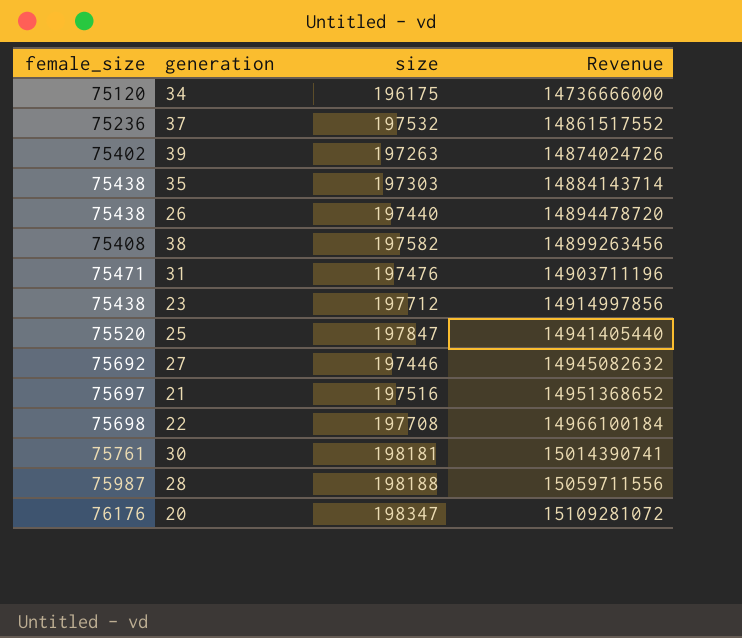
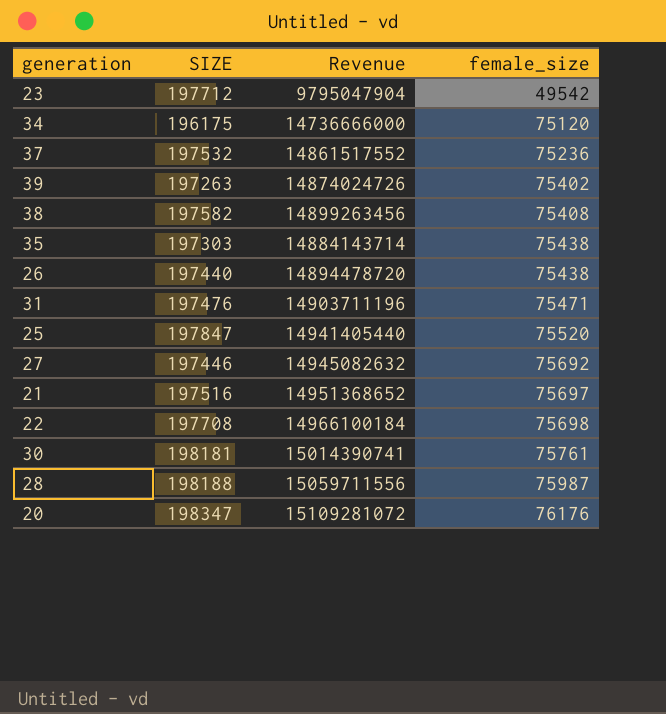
row order: Revenue ascending -> female_size ascending
column name: size -> SIZE
column female_size | position: 1 -> 4
23 | Revenue: 14914997856 -> 9795047904
23 | female_size: 75438 -> 49542

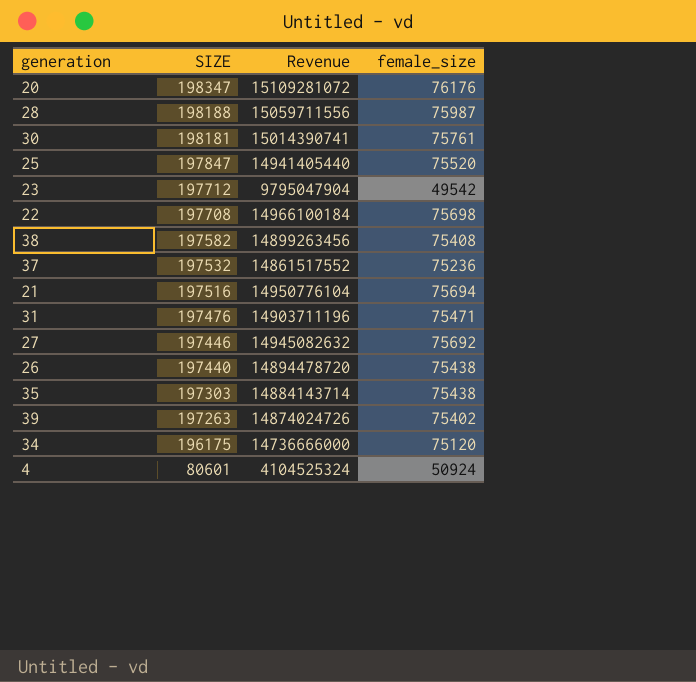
row order: female_size ascending -> SIZE descending
21 | Revenue: 14951368652 -> 14950776104
21 | female_size: 75697 -> 75694
row 4: none -> 80601 | 4104525324 | 50924

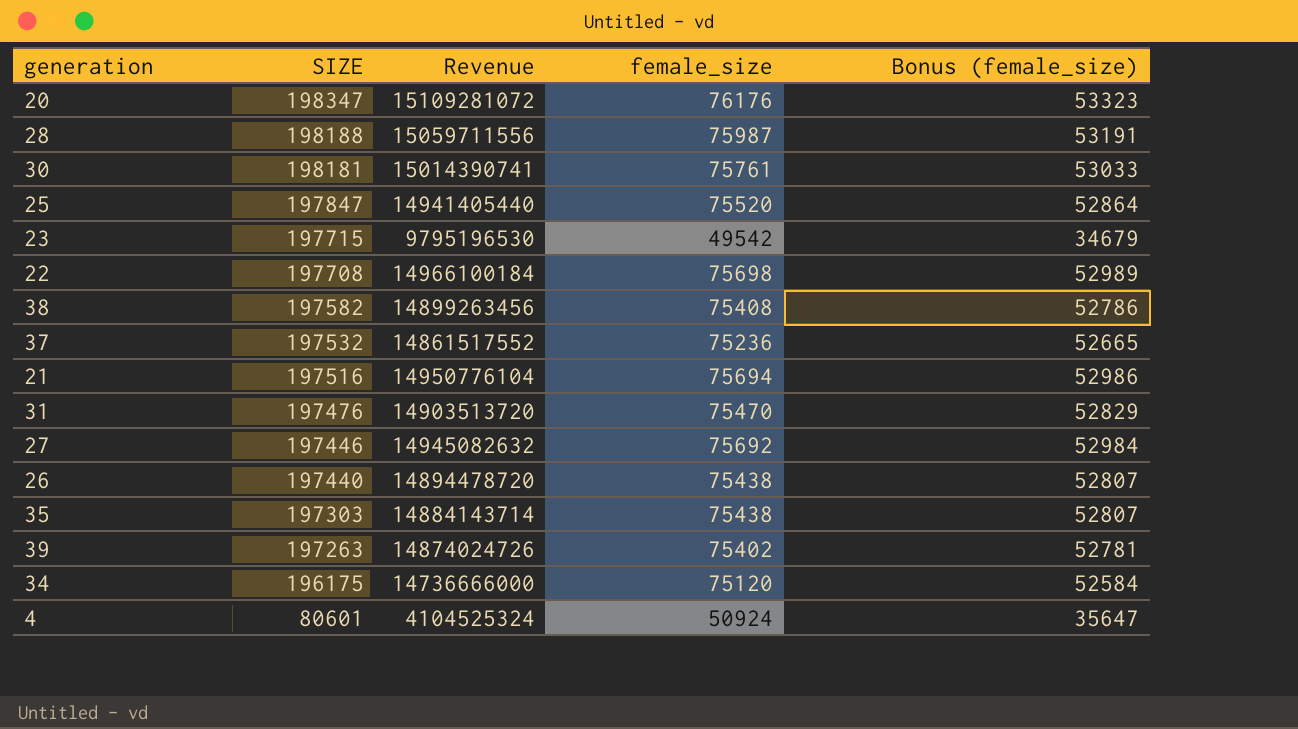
column Bonus (female_size) | formula: none -> [female_size] * 0.7
23 | SIZE: 197712 -> 197715
23 | Revenue: 9795047904 -> 9795196530
31 | Revenue: 14903711196 -> 14903513720
31 | female_size: 75471 -> 75470

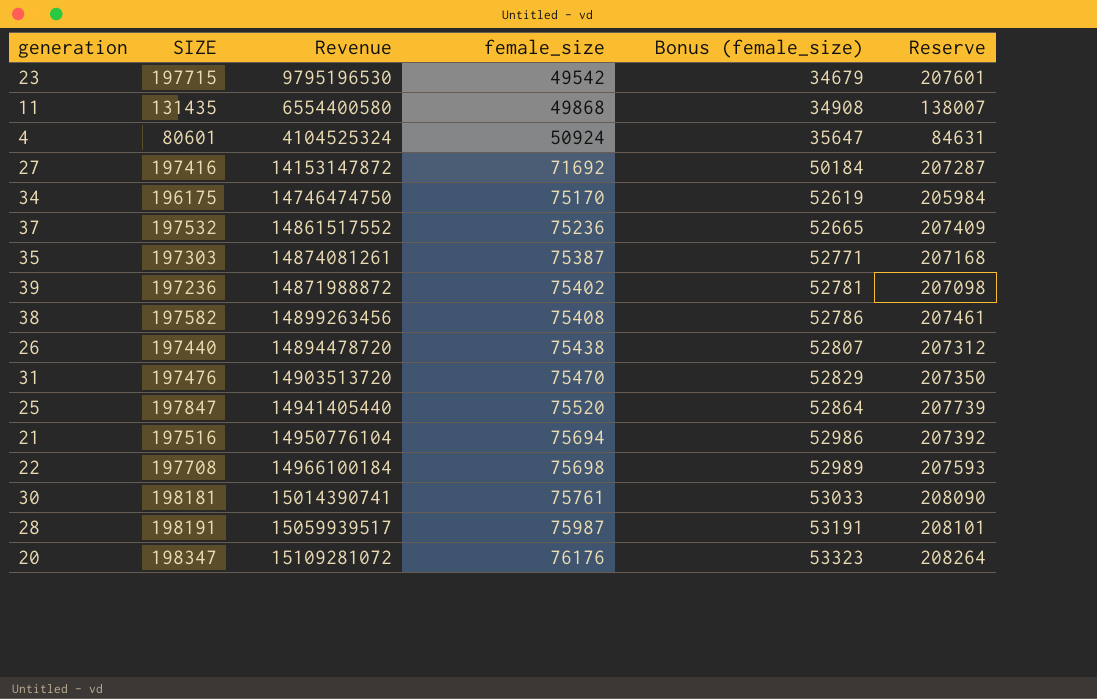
row order: SIZE descending -> female_size ascending
column Reserve | formula: none -> [SIZE] * 1.05
row 11: none -> 131435 | 6554400580 | 49868 | 34908 | 138007
27 | SIZE: 197446 -> 197416
27 | Revenue: 14945082632 -> 14153147872
27 | female_size: 75692 -> 71692
27 | Bonus (female_size): 52984 -> 50184
34 | Revenue: 14736666000 -> 14746474750
34 | female_size: 75120 -> 75170
34 | Bonus (female_size): 52584 -> 52619
35 | Revenue: 14884143714 -> 14874081261
35 | female_size: 75438 -> 75387
35 | Bonus (female_size): 52807 -> 52771
39 | SIZE: 197263 -> 197236
39 | Revenue: 14874024726 -> 14871988872
28 | SIZE: 198188 -> 198191
28 | Revenue: 15059711556 -> 15059939517

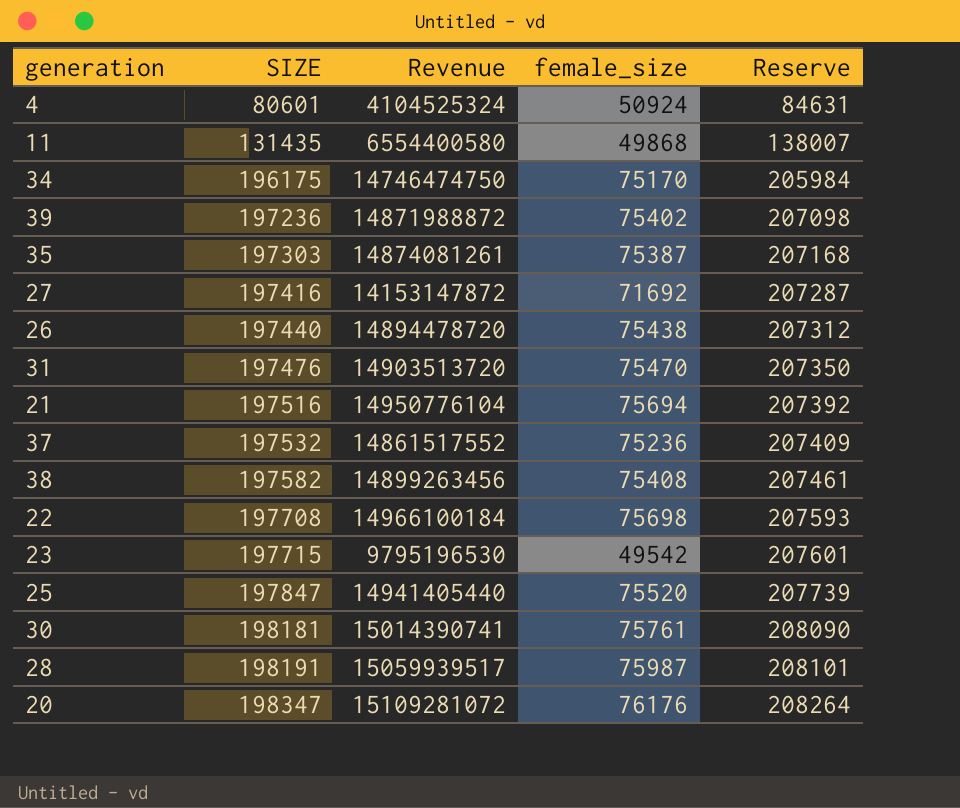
row order: female_size ascending -> SIZE ascending
column Bonus (female_size) | formula: [female_size] * 0.7 -> none

